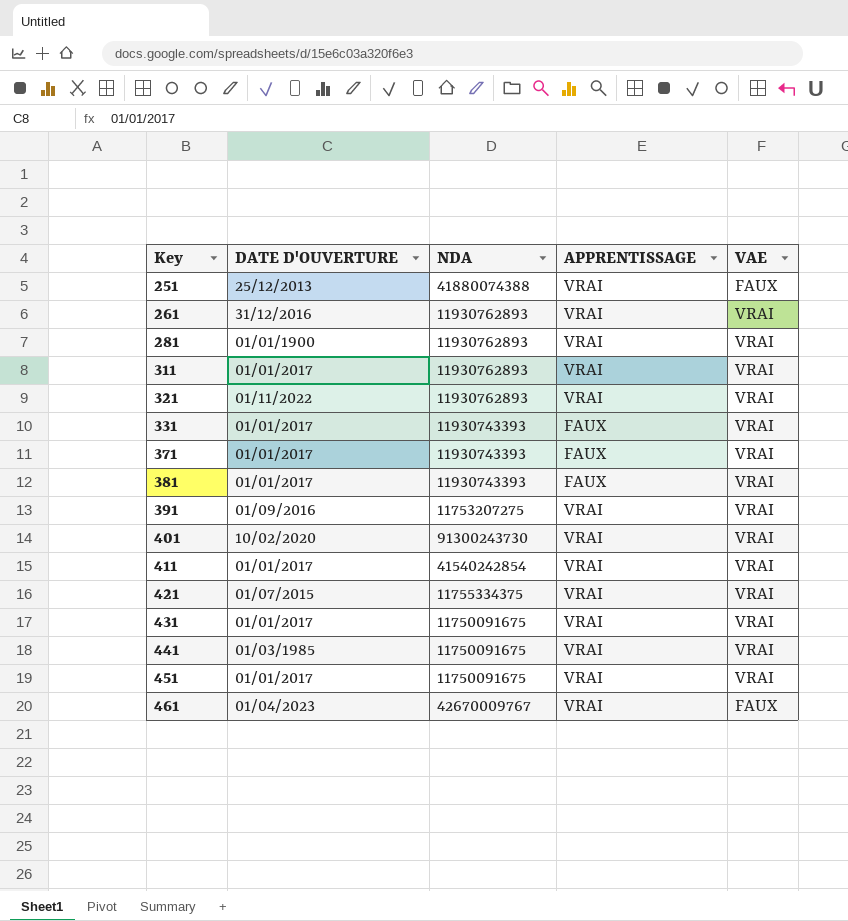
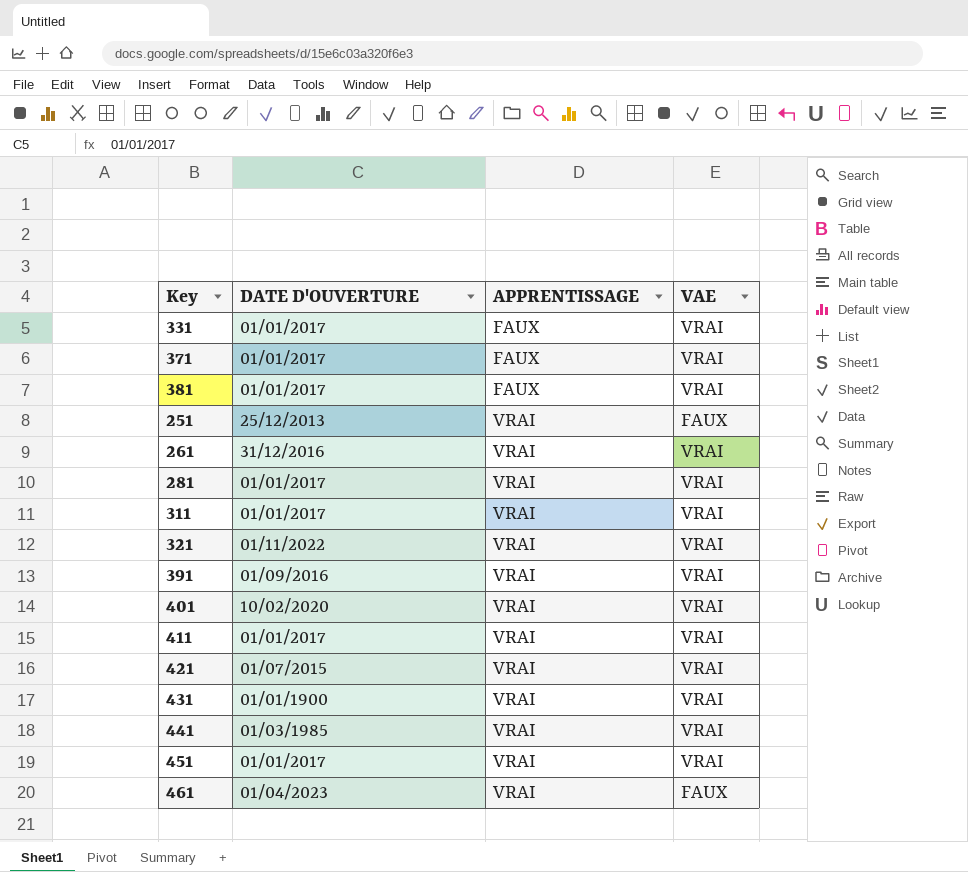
row order: Key ascending -> APPRENTISSAGE ascending
column NDA | position: 3 -> none
281 | DATE D'OUVERTURE: 01/01/1900 -> 01/01/2017
431 | DATE D'OUVERTURE: 01/01/2017 -> 01/01/1900

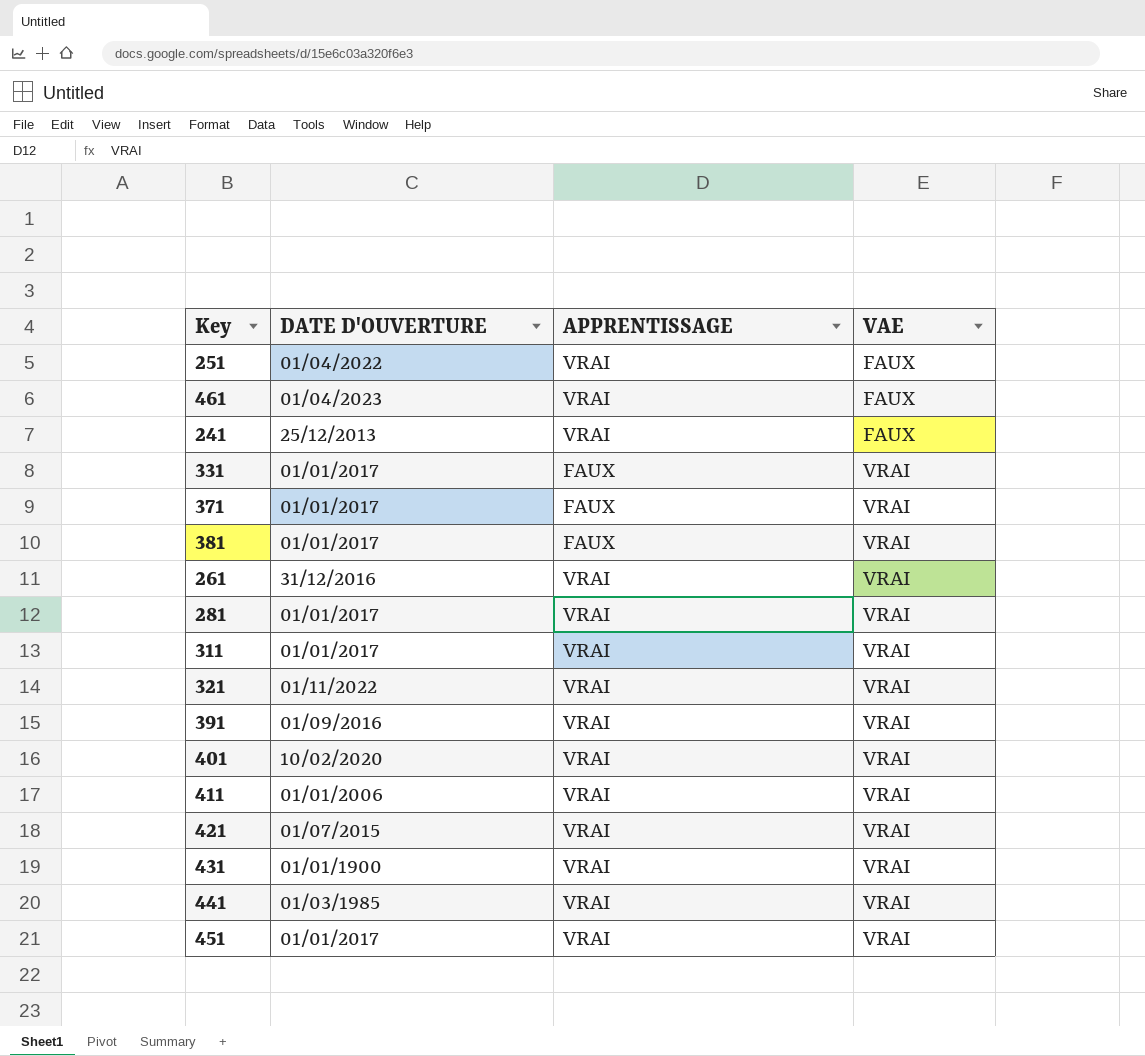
row order: APPRENTISSAGE ascending -> VAE ascending
251 | DATE D'OUVERTURE: 25/12/2013 -> 01/04/2022
row 241: none -> 25/12/2013 | VRAI | FAUX
411 | DATE D'OUVERTURE: 01/01/2017 -> 01/01/2006

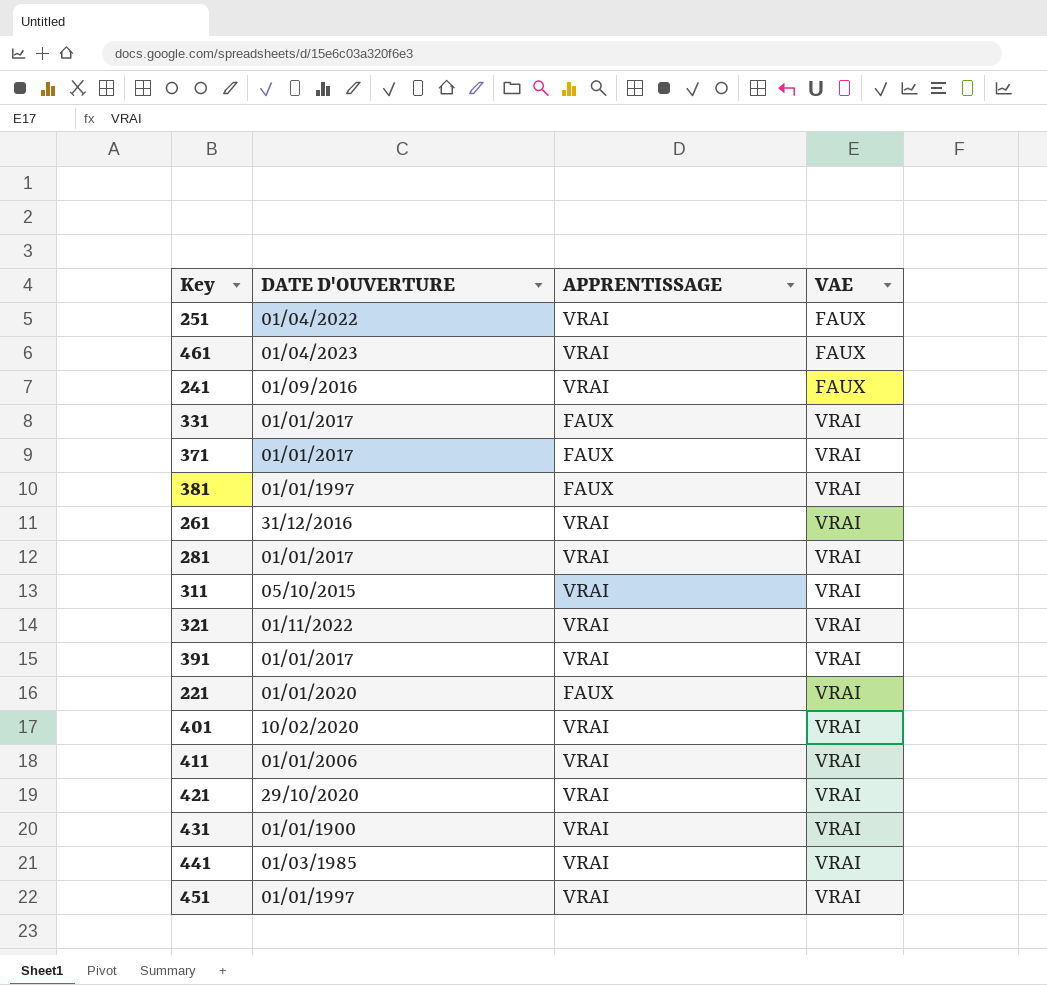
241 | DATE D'OUVERTURE: 25/12/2013 -> 01/09/2016
381 | DATE D'OUVERTURE: 01/01/2017 -> 01/01/1997
311 | DATE D'OUVERTURE: 01/01/2017 -> 05/10/2015
391 | DATE D'OUVERTURE: 01/09/2016 -> 01/01/2017
row 221: none -> 01/01/2020 | FAUX | VRAI
421 | DATE D'OUVERTURE: 01/07/2015 -> 29/10/2020
451 | DATE D'OUVERTURE: 01/01/2017 -> 01/01/1997

